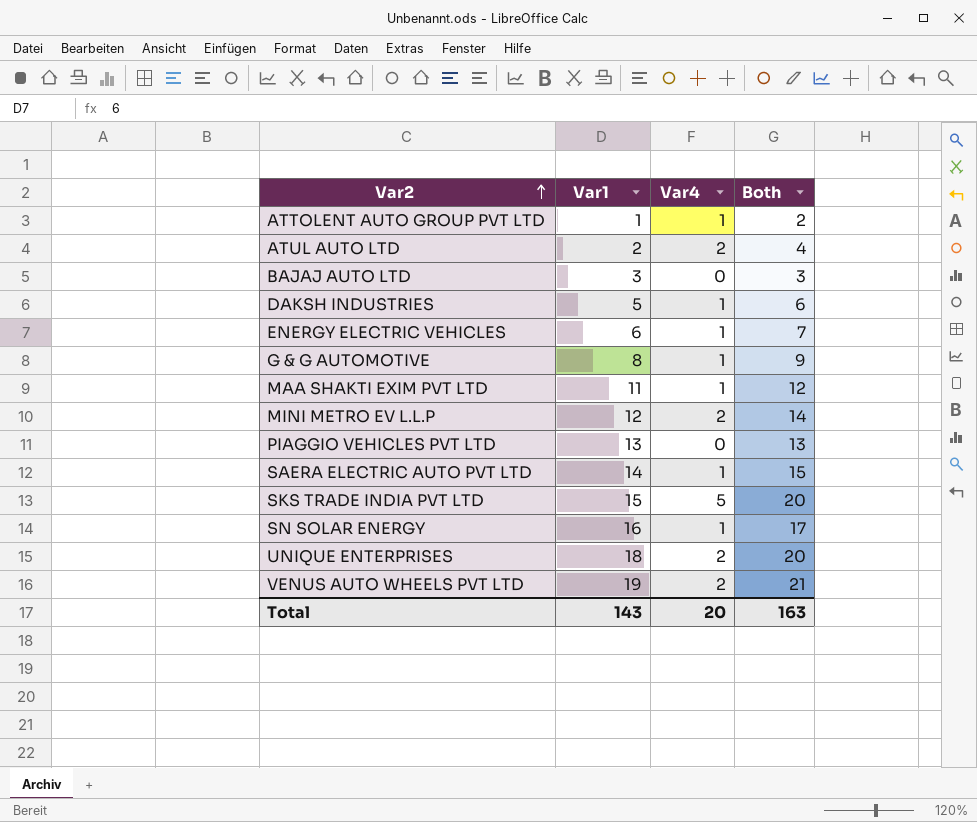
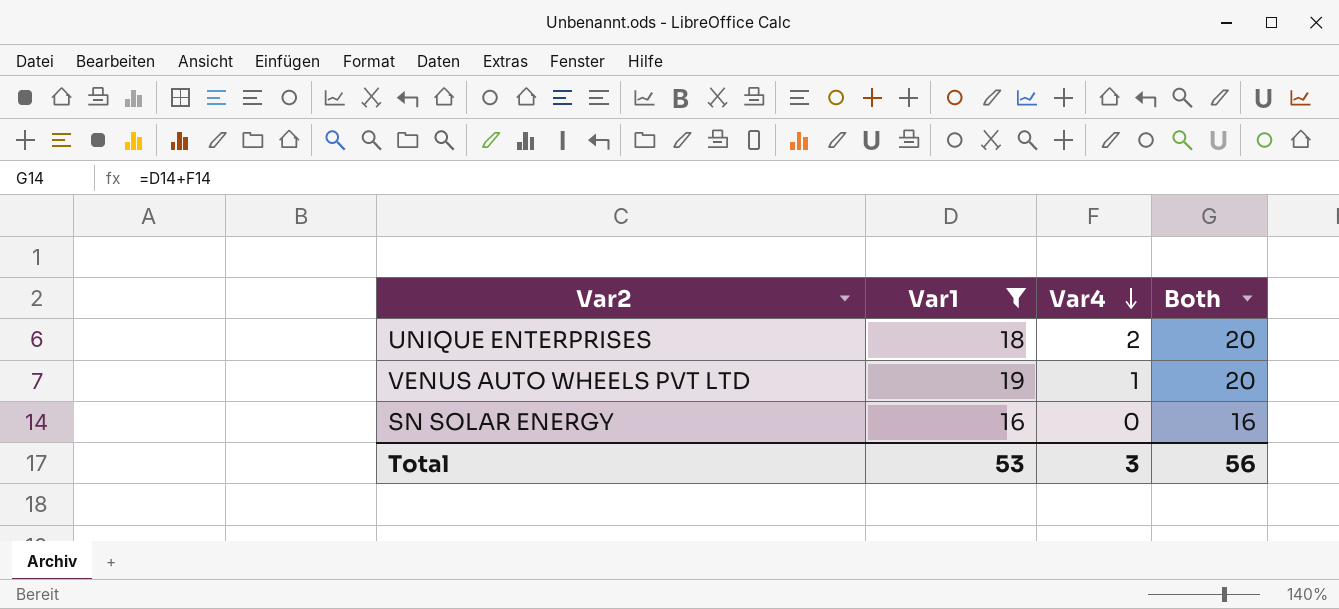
filter: none -> Var1 >= 16
row order: Var2 ascending -> Var4 descending
VENUS AUTO WHEELS PVT LTD | Var4: 2 -> 1
VENUS AUTO WHEELS PVT LTD | Both: 21 -> 20
SN SOLAR ENERGY | Var4: 1 -> 0
SN SOLAR ENERGY | Both: 17 -> 16
Total | Var1: 143 -> 53
Total | Var4: 20 -> 3
Total | Both: 163 -> 56

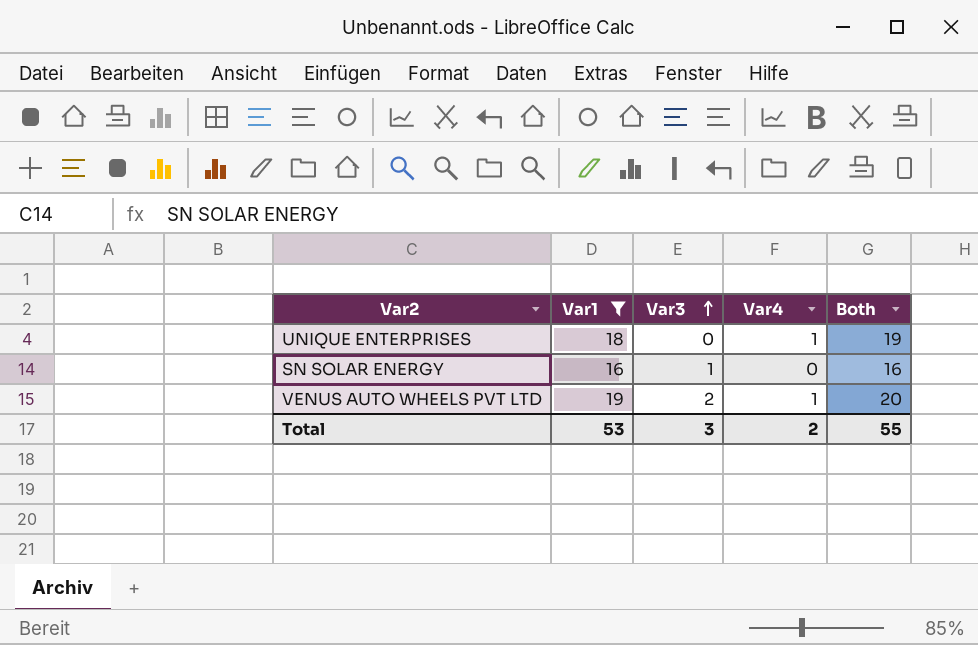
row order: Var4 descending -> Var3 ascending
column Var3 | position: none -> 3
UNIQUE ENTERPRISES | Var4: 2 -> 1
UNIQUE ENTERPRISES | Both: 20 -> 19
Total | Var4: 3 -> 2
Total | Both: 56 -> 55

